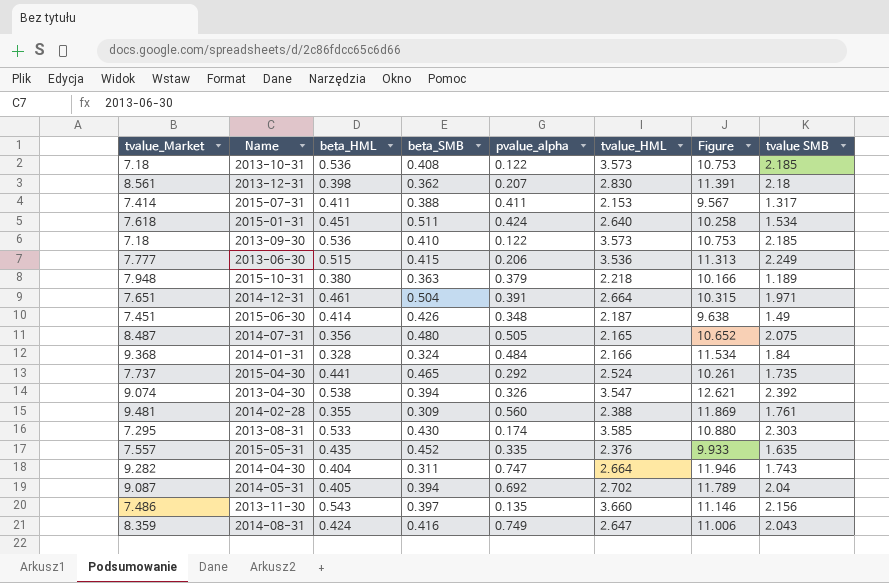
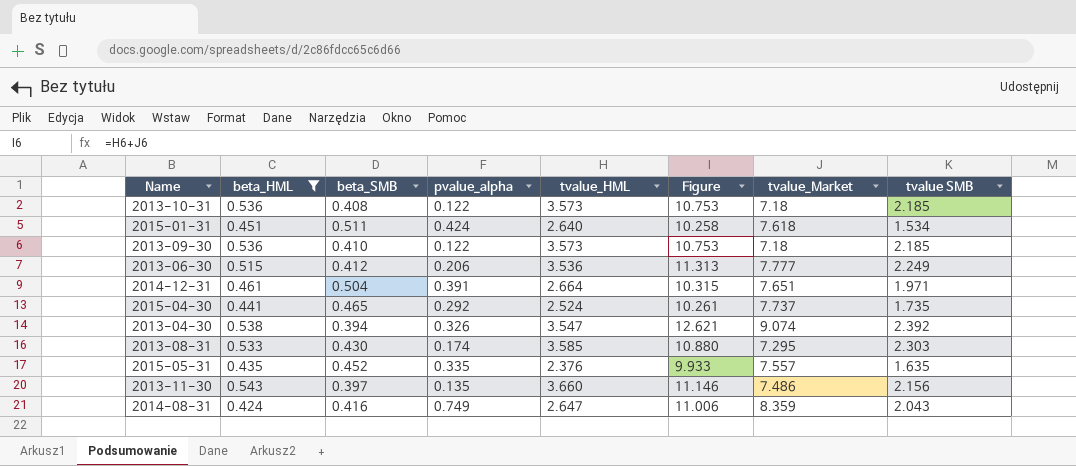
filter: none -> beta_HML >= 0.424
column tvalue_Market | position: 1 -> 7
2013-06-30 | beta_SMB: 0.415 -> 0.412

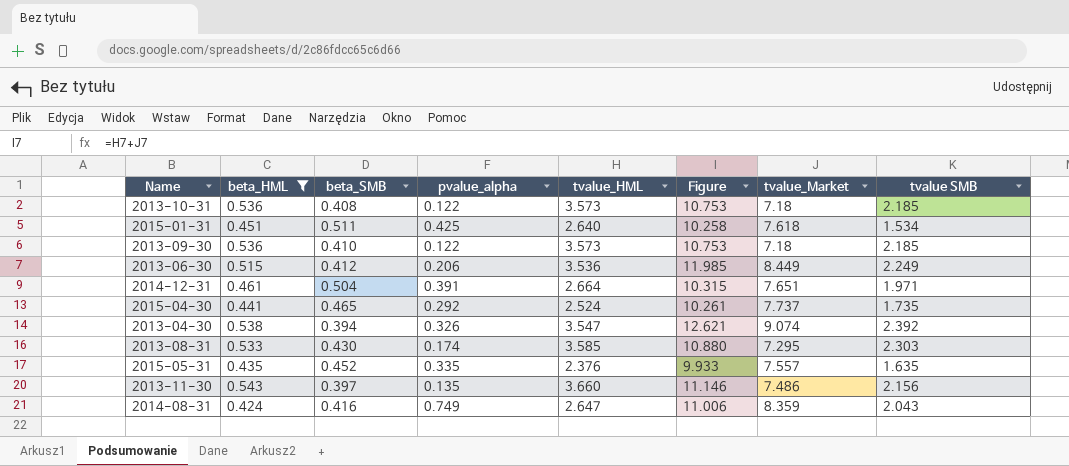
2015-01-31 | pvalue_alpha: 0.424 -> 0.425
2013-06-30 | Figure: 11.313 -> 11.985
2013-06-30 | tvalue_Market: 7.777 -> 8.449

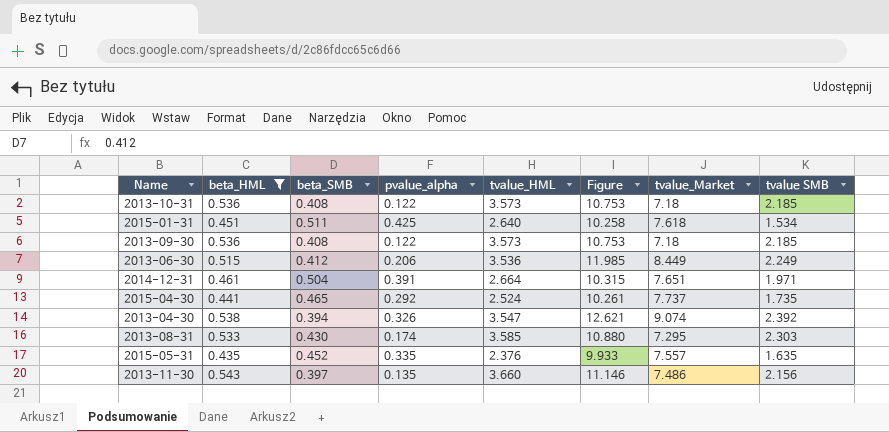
row 2014-08-31: 0.424 | 0.416 | 0.749 | 2.647 | 11.006 | 8.359 | 2.043 -> none
2013-09-30 | beta_SMB: 0.410 -> 0.408

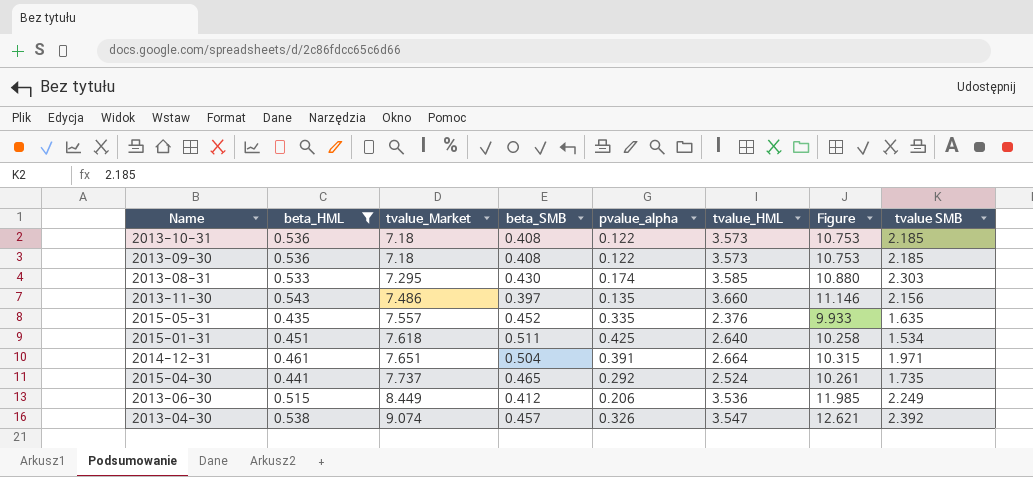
row order: none -> tvalue_Market ascending
column tvalue_Market | position: 7 -> 3
2013-04-30 | beta_SMB: 0.394 -> 0.457

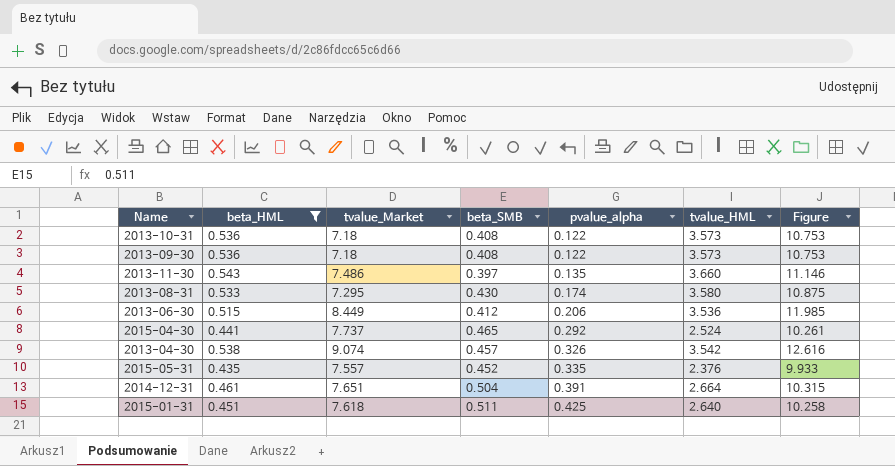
row order: tvalue_Market ascending -> pvalue_alpha ascending
column tvalue SMB | position: 8 -> none
2013-08-31 | tvalue_HML: 3.585 -> 3.580
2013-08-31 | Figure: 10.880 -> 10.875
2013-04-30 | tvalue_HML: 3.547 -> 3.542
2013-04-30 | Figure: 12.621 -> 12.616

